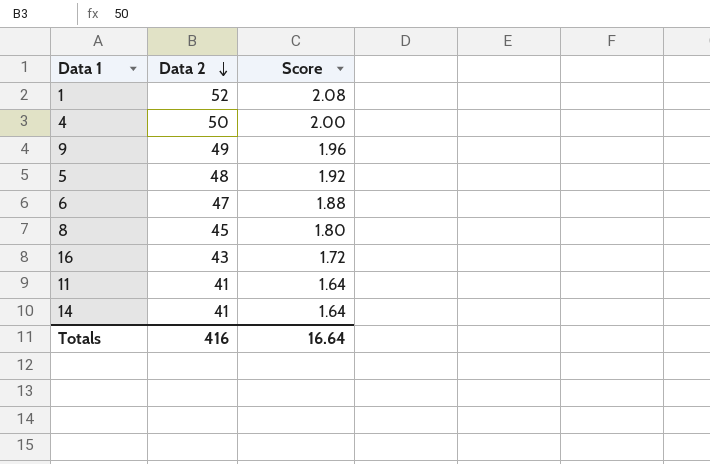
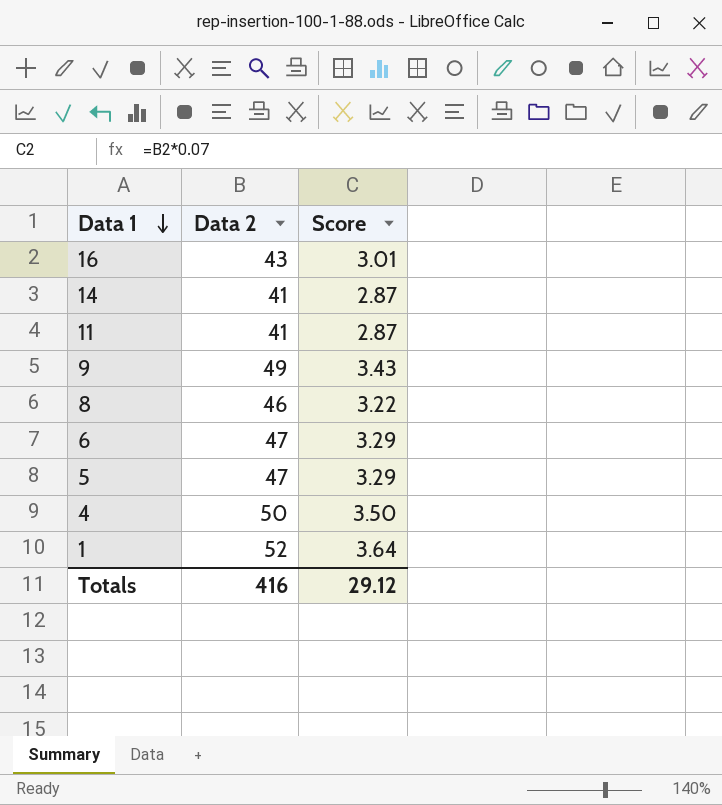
row order: Data 2 descending -> Data 1 descending
column Score | formula: [Data 2] * 0.04 -> [Data 2] * 0.07
8 | Data 2: 45 -> 46
5 | Data 2: 48 -> 47
Totals | Score: 16.64 -> 29.12

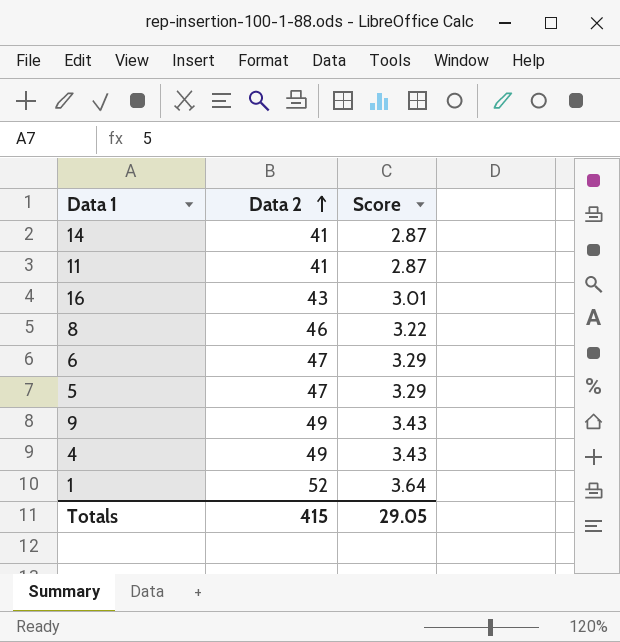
row order: Data 1 descending -> Data 2 ascending
4 | Data 2: 50 -> 49
4 | Score: 3.50 -> 3.43
Totals | Data 2: 416 -> 415
Totals | Score: 29.12 -> 29.05

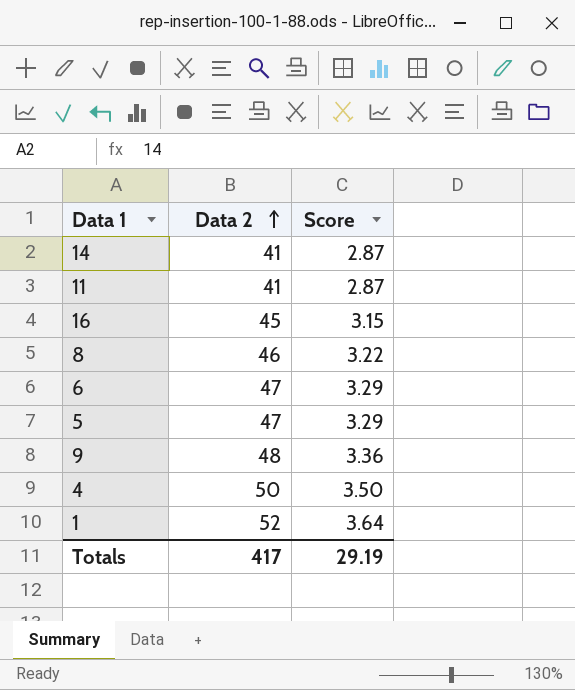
16 | Data 2: 43 -> 45
16 | Score: 3.01 -> 3.15
9 | Data 2: 49 -> 48
9 | Score: 3.43 -> 3.36
4 | Data 2: 49 -> 50
4 | Score: 3.43 -> 3.50
Totals | Data 2: 415 -> 417
Totals | Score: 29.05 -> 29.19

